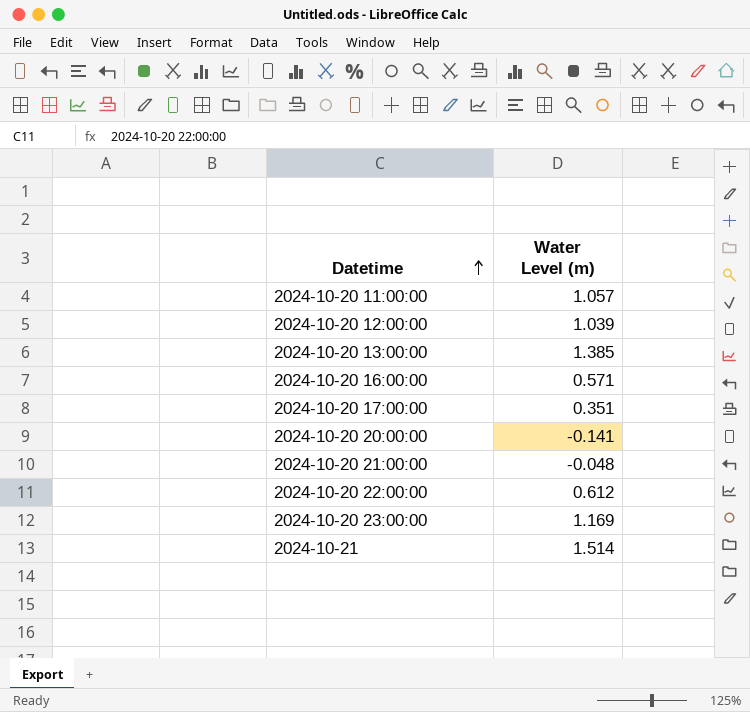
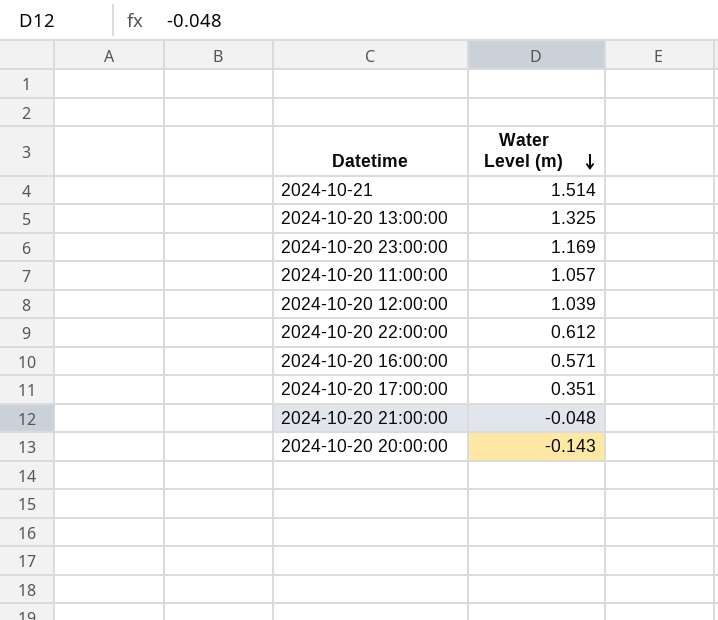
row order: Datetime ascending -> Water Level (m) descending
2024-10-20 13:00:00 | Water Level (m): 1.385 -> 1.325
2024-10-20 20:00:00 | Water Level (m): -0.141 -> -0.143

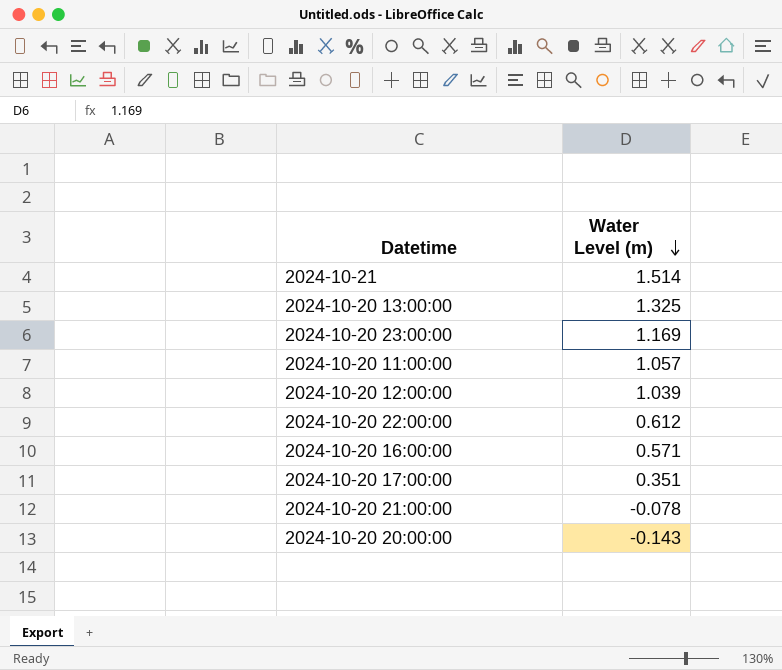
2024-10-20 21:00:00 | Water Level (m): -0.048 -> -0.078

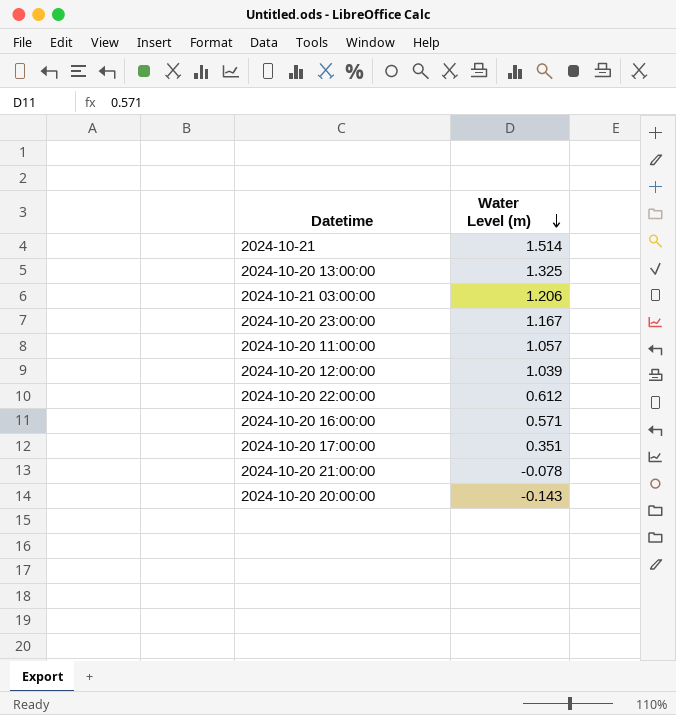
row 2024-10-21 03:00:00: none -> 1.206
2024-10-20 23:00:00 | Water Level (m): 1.169 -> 1.167

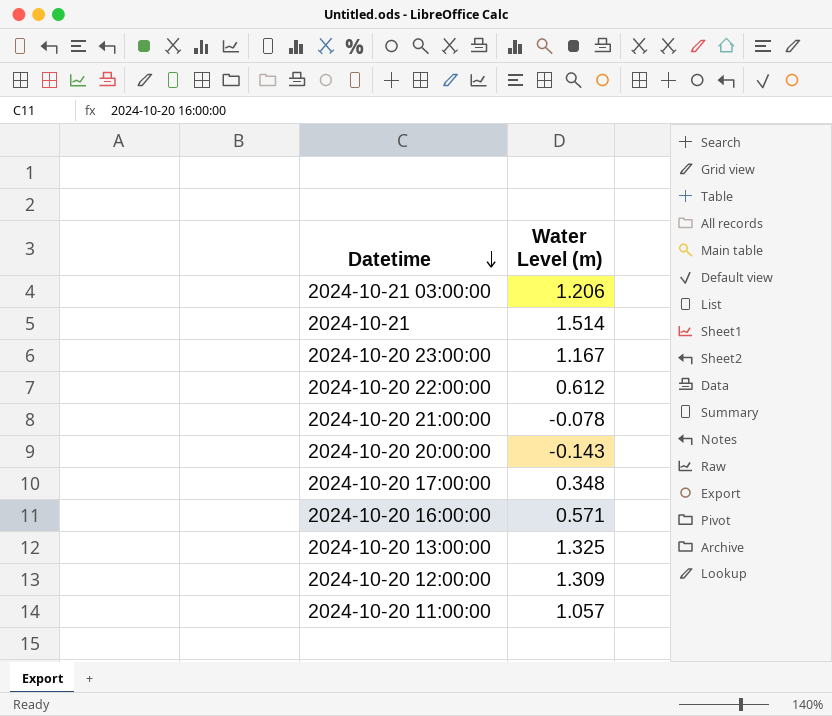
row order: Water Level (m) descending -> Datetime descending
2024-10-20 17:00:00 | Water Level (m): 0.351 -> 0.348
2024-10-20 12:00:00 | Water Level (m): 1.039 -> 1.309

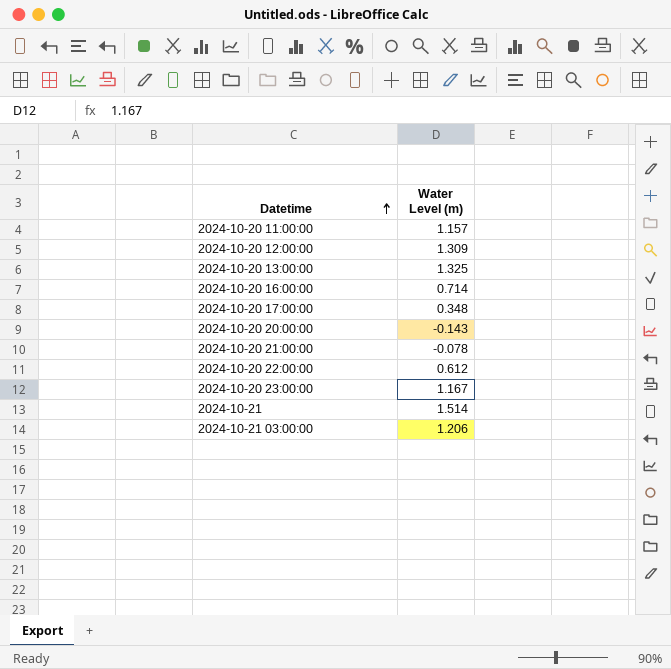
row order: Datetime descending -> Datetime ascending
2024-10-20 11:00:00 | Water Level (m): 1.057 -> 1.157
2024-10-20 16:00:00 | Water Level (m): 0.571 -> 0.714

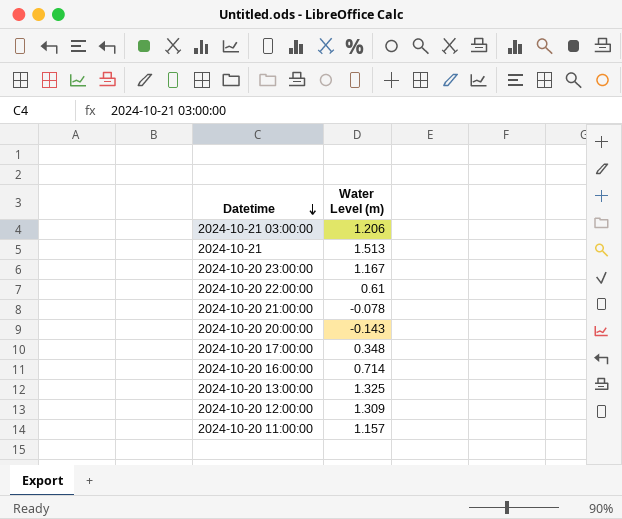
row order: Datetime ascending -> Datetime descending
2024-10-21 | Water Level (m): 1.514 -> 1.513
2024-10-20 22:00:00 | Water Level (m): 0.612 -> 0.61

